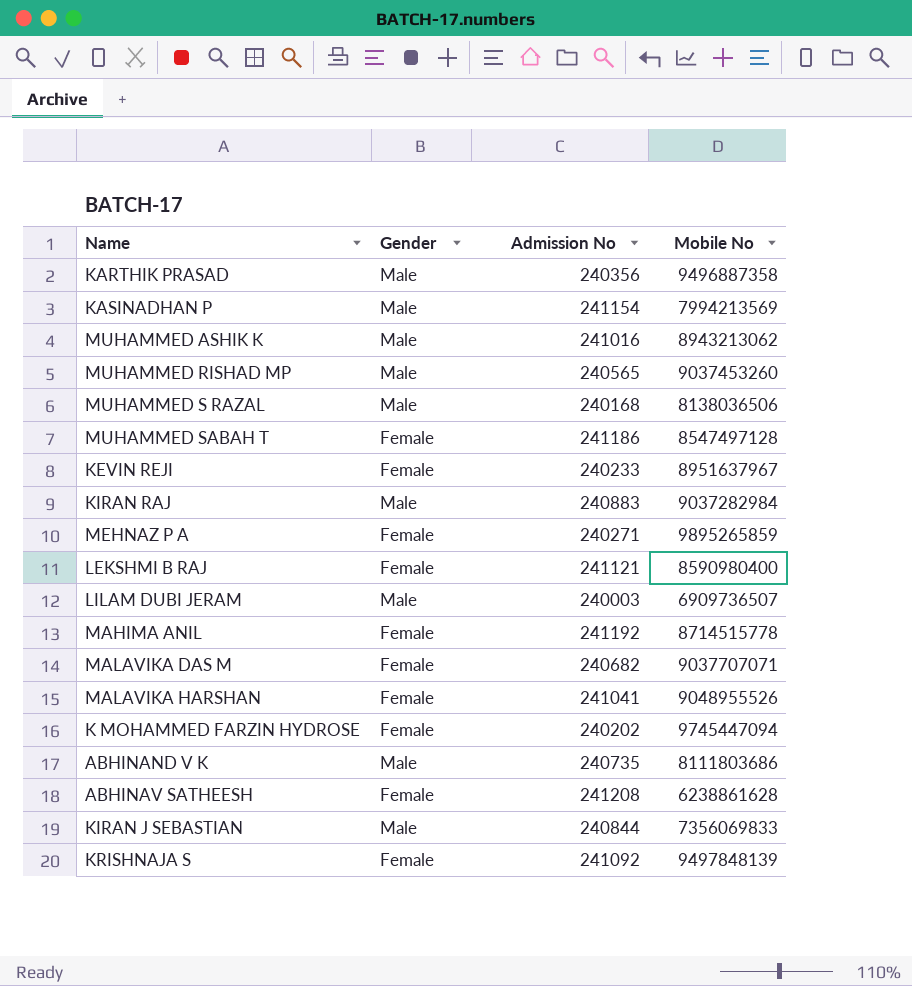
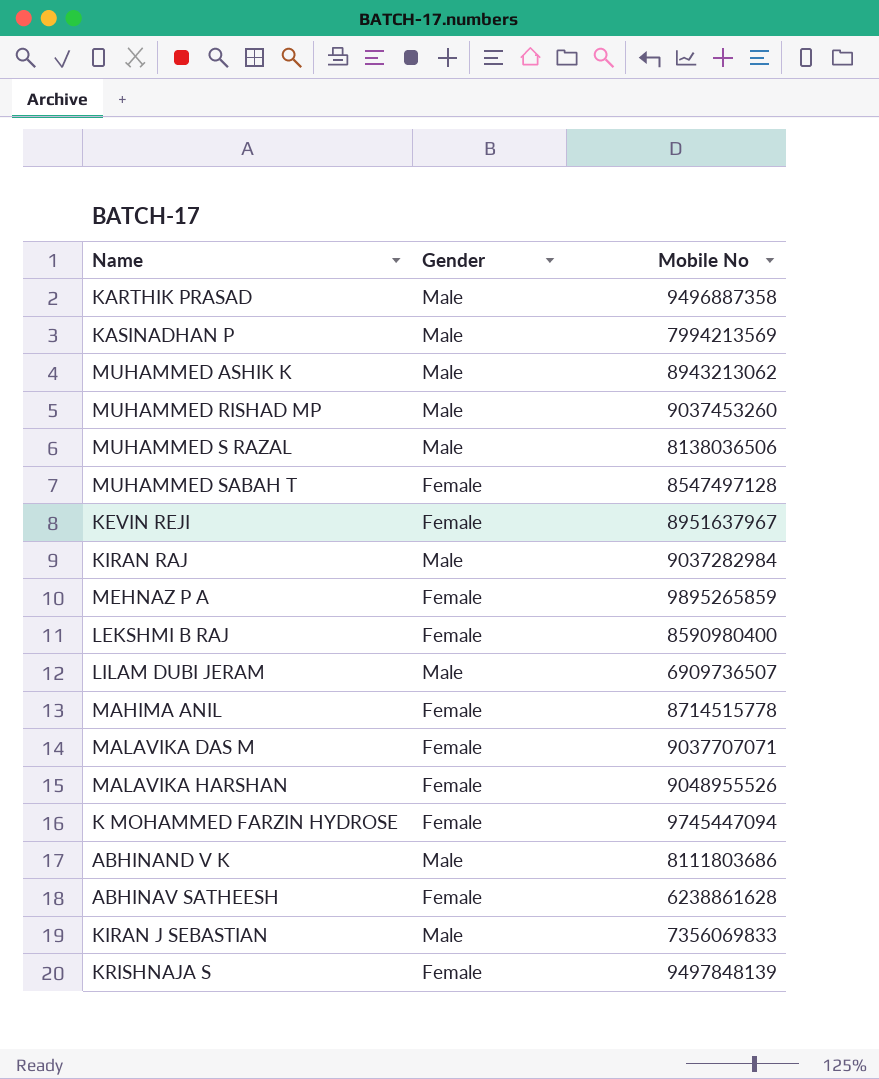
column Admission No | position: 3 -> none

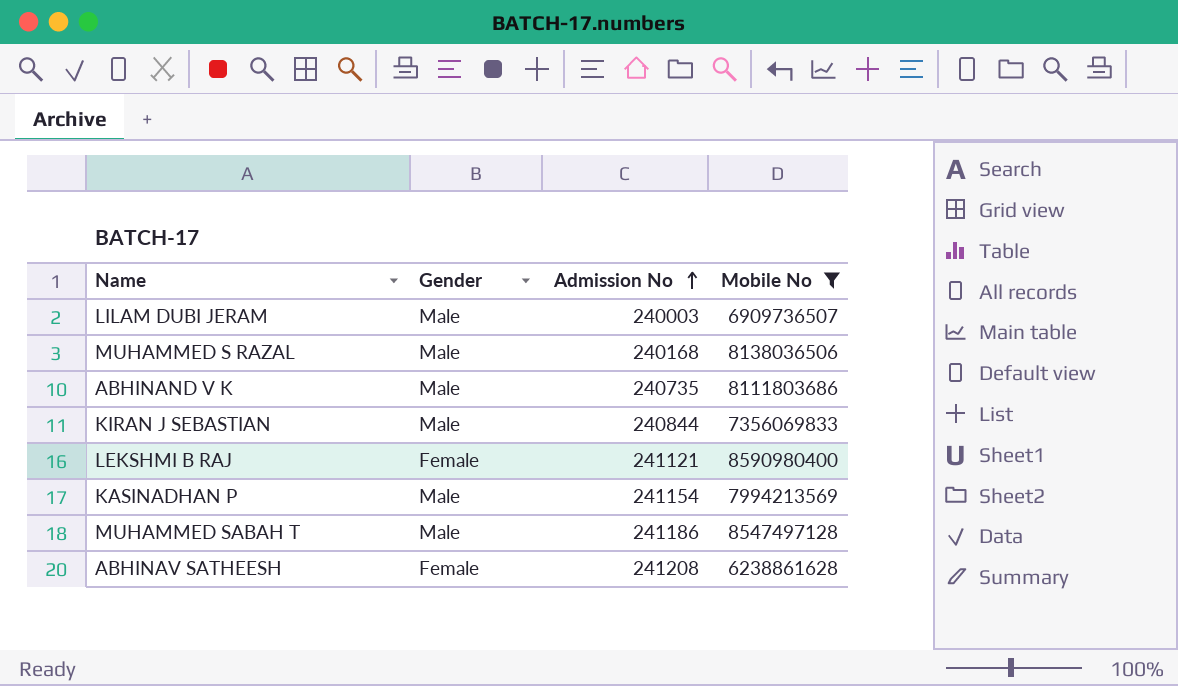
filter: none -> Mobile No <= 8590980400
row order: none -> Admission No ascending
column Admission No | position: none -> 3
MUHAMMED SABAH T | Gender: Female -> Male

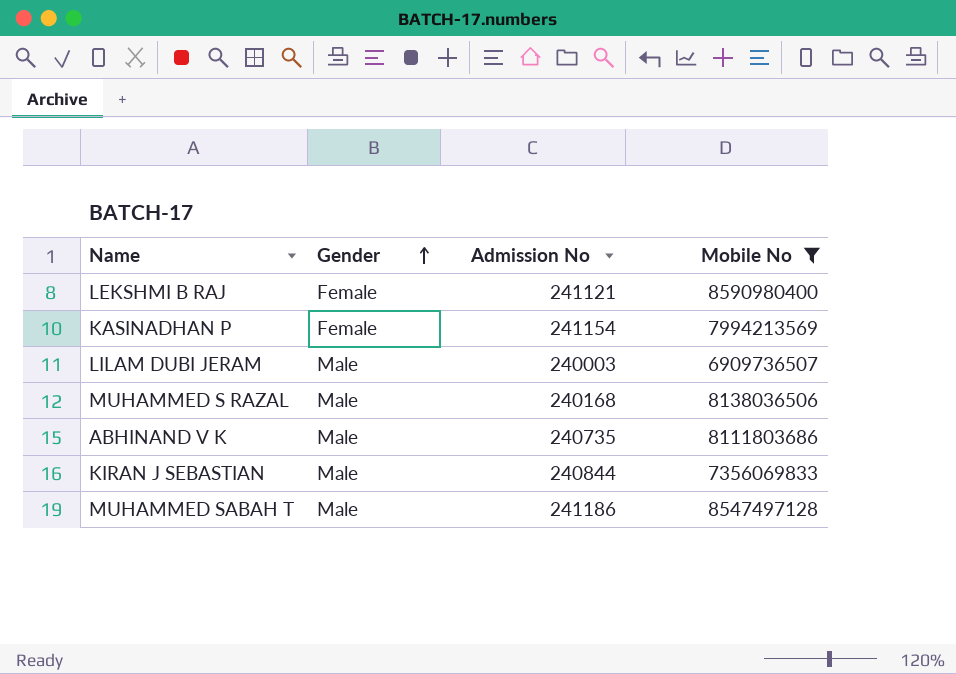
row order: Admission No ascending -> Gender ascending
row ABHINAV SATHEESH: Female | 241208 | 6238861628 -> none
KASINADHAN P | Gender: Male -> Female

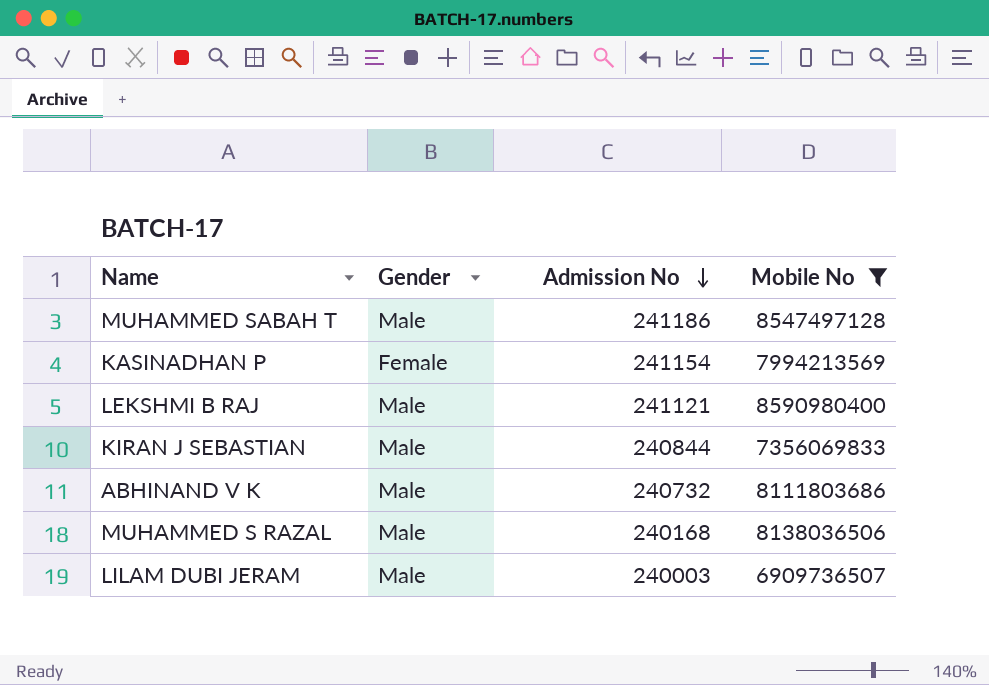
row order: Gender ascending -> Admission No descending
LEKSHMI B RAJ | Gender: Female -> Male
ABHINAND V K | Admission No: 240735 -> 240732

